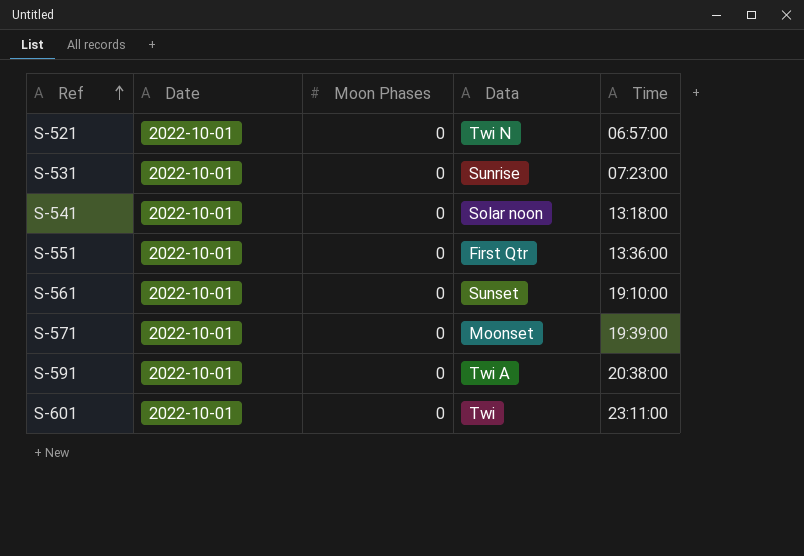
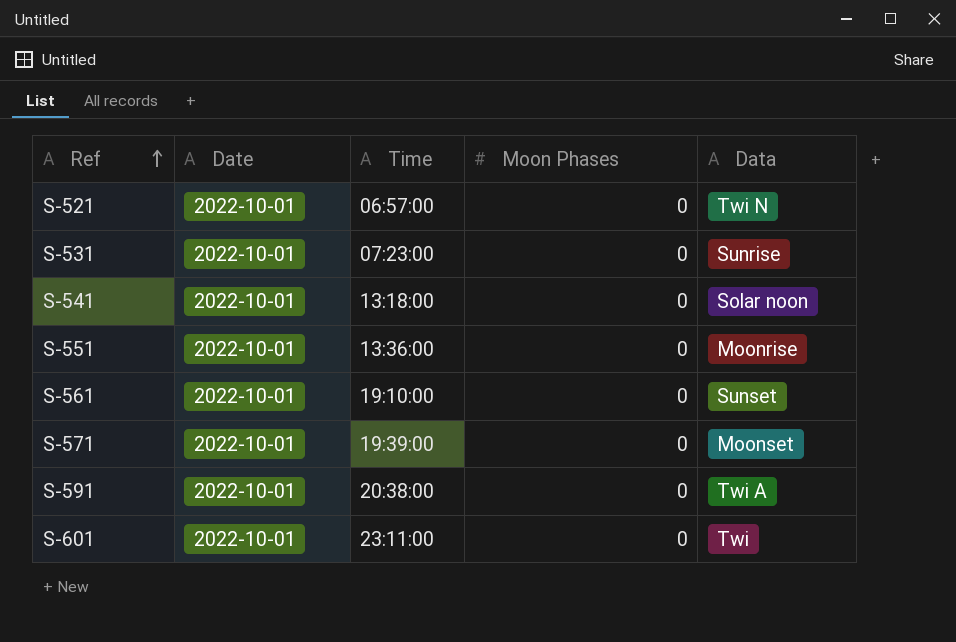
column Time | position: 5 -> 3
S-551 | Data: First Qtr -> Moonrise

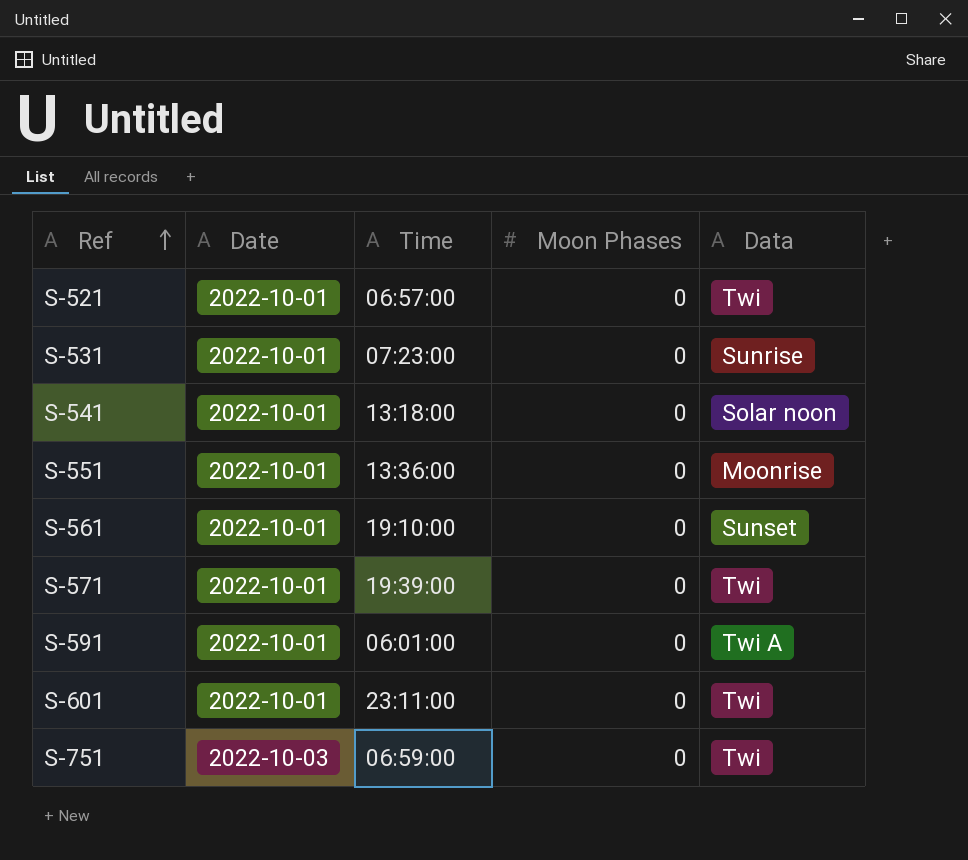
S-521 | Data: Twi N -> Twi
S-571 | Data: Moonset -> Twi
S-591 | Time: 20:38:00 -> 06:01:00
row S-751: none -> 2022-10-03 | 06:59:00 | 0 | Twi

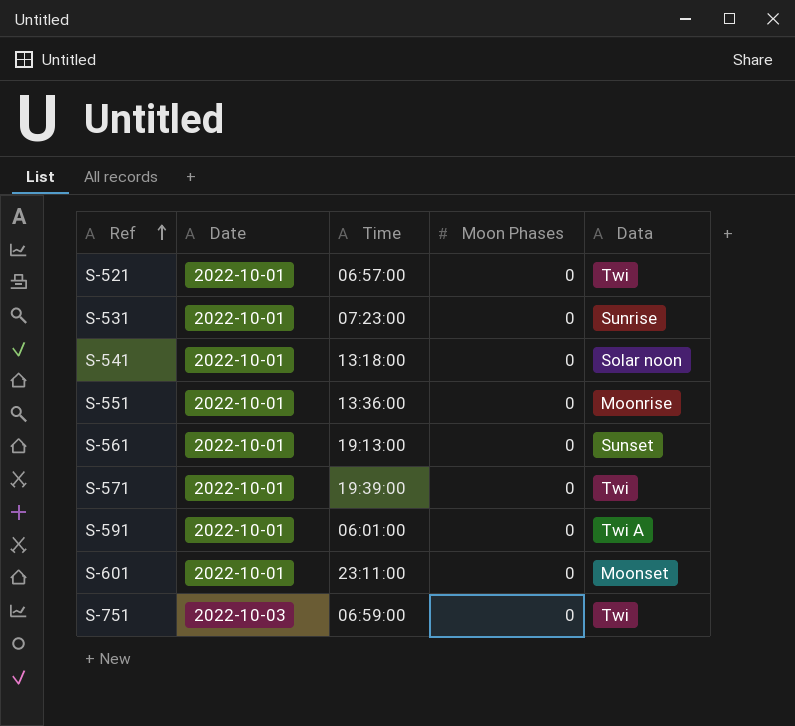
S-561 | Time: 19:10:00 -> 19:13:00
S-601 | Data: Twi -> Moonset

